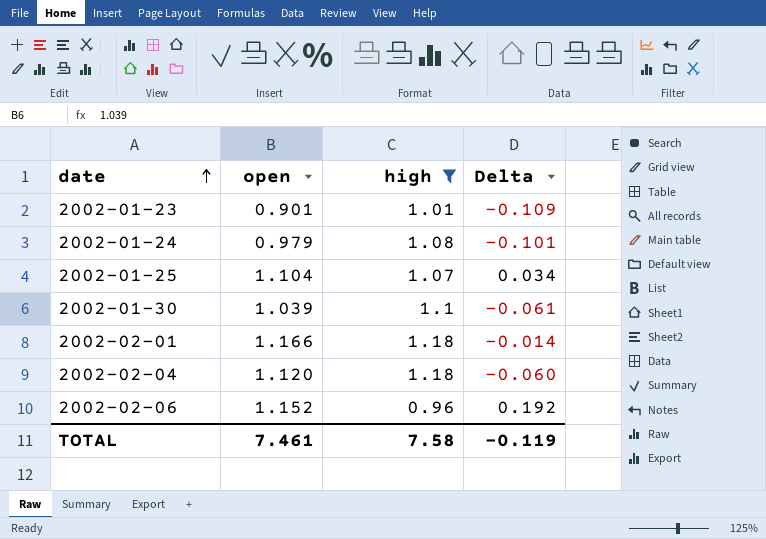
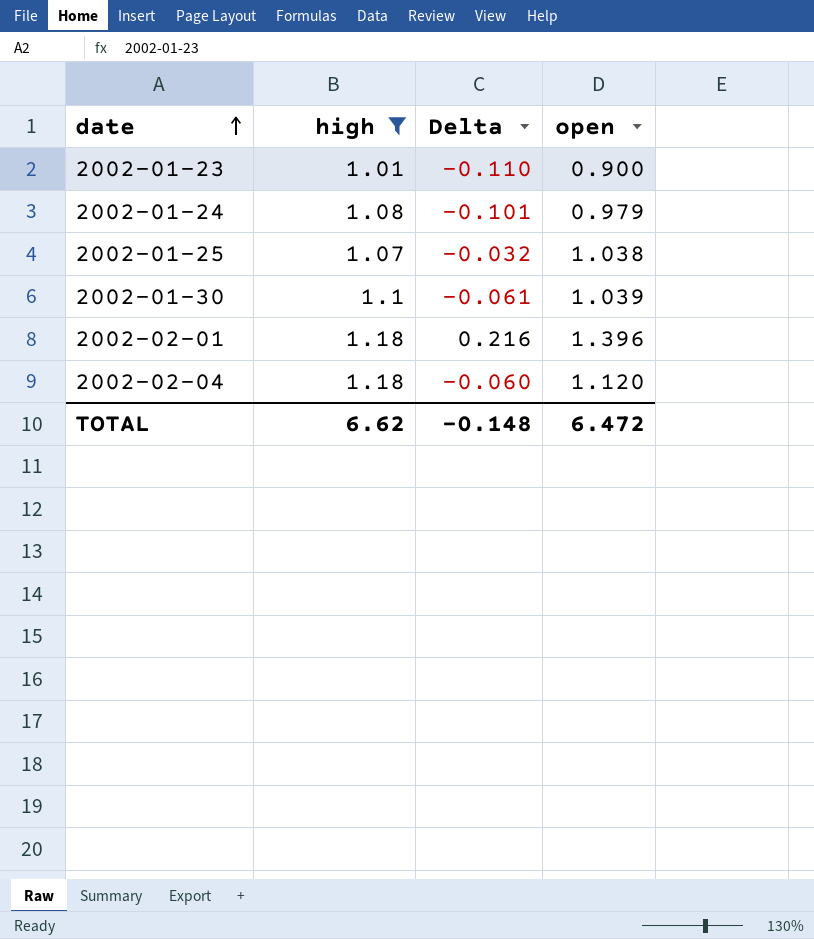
column open | position: 2 -> 4
row 2002-02-06: 1.152 | 0.96 | 0.192 -> none
2002-01-23 | Delta: -0.109 -> -0.110
2002-01-23 | open: 0.901 -> 0.900
2002-01-25 | Delta: 0.034 -> -0.032
2002-01-25 | open: 1.104 -> 1.038
2002-02-01 | Delta: -0.014 -> 0.216
2002-02-01 | open: 1.166 -> 1.396
TOTAL | high: 7.58 -> 6.62
TOTAL | Delta: -0.119 -> -0.148
TOTAL | open: 7.461 -> 6.472

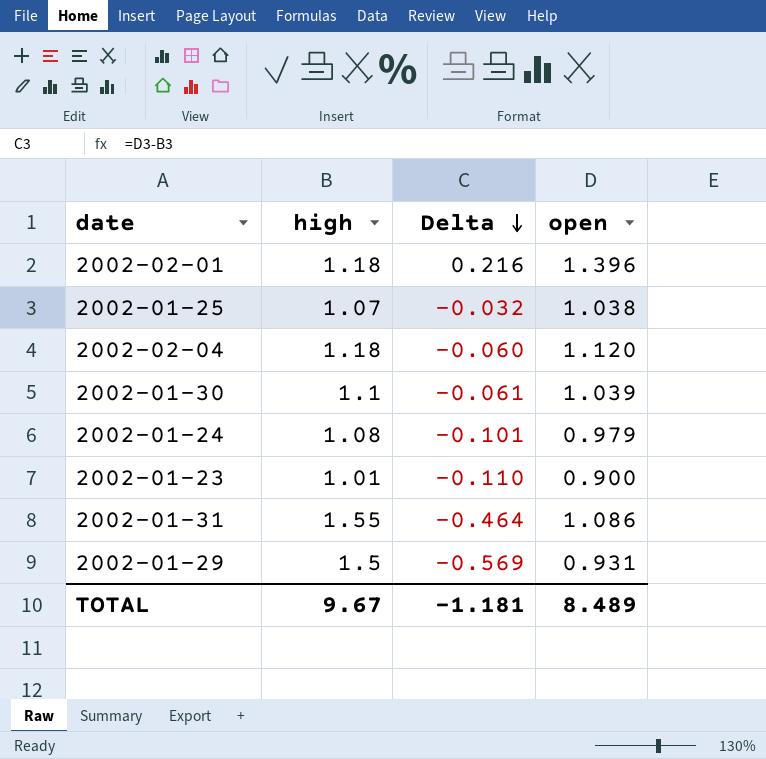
filter: high <= 1.18 -> none
row order: date ascending -> Delta descending
TOTAL | high: 6.62 -> 9.67
TOTAL | Delta: -0.148 -> -1.181
TOTAL | open: 6.472 -> 8.489

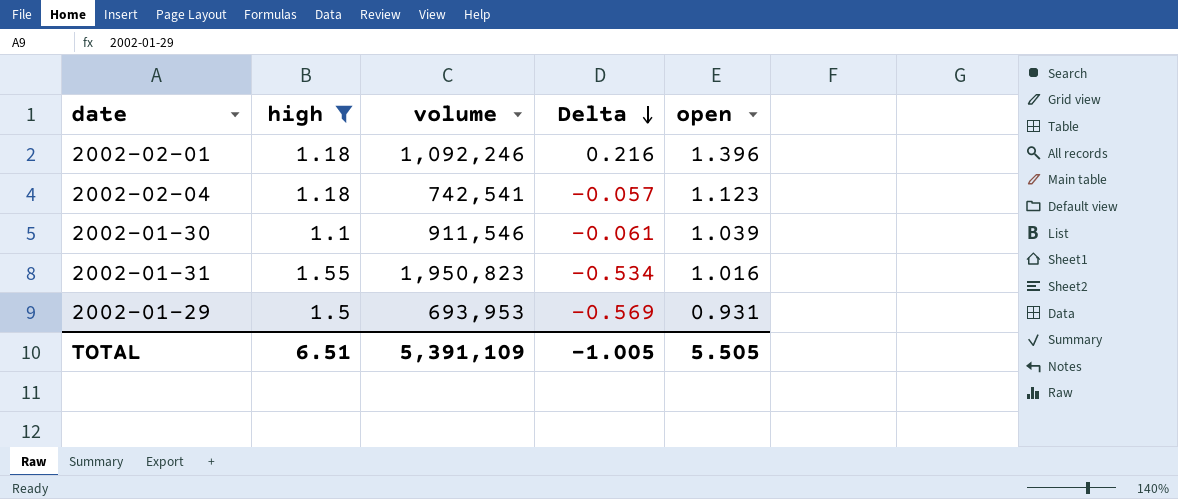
filter: none -> high >= 1.1
column volume | position: none -> 3
2002-02-04 | Delta: -0.060 -> -0.057
2002-02-04 | open: 1.120 -> 1.123
2002-01-31 | Delta: -0.464 -> -0.534
2002-01-31 | open: 1.086 -> 1.016
TOTAL | high: 9.67 -> 6.51
TOTAL | Delta: -1.181 -> -1.005
TOTAL | open: 8.489 -> 5.505

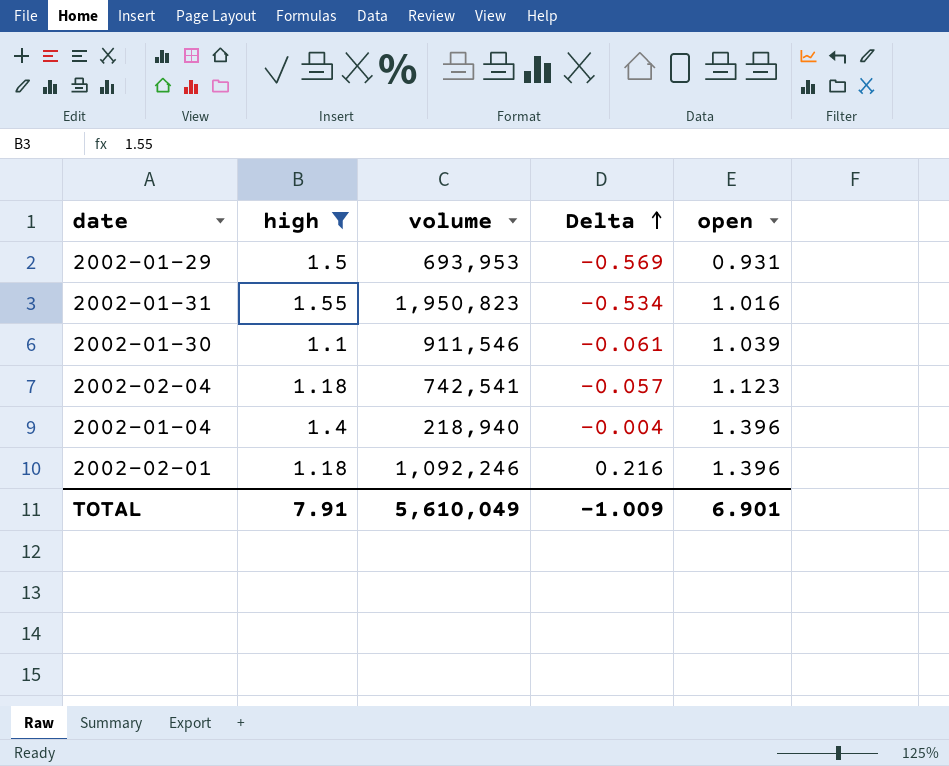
row order: Delta descending -> Delta ascending
row 2002-01-04: none -> 1.4 | 218,940 | -0.004 | 1.396
TOTAL | high: 6.51 -> 7.91
TOTAL | volume: 5,391,109 -> 5,610,049
TOTAL | Delta: -1.005 -> -1.009
TOTAL | open: 5.505 -> 6.901

